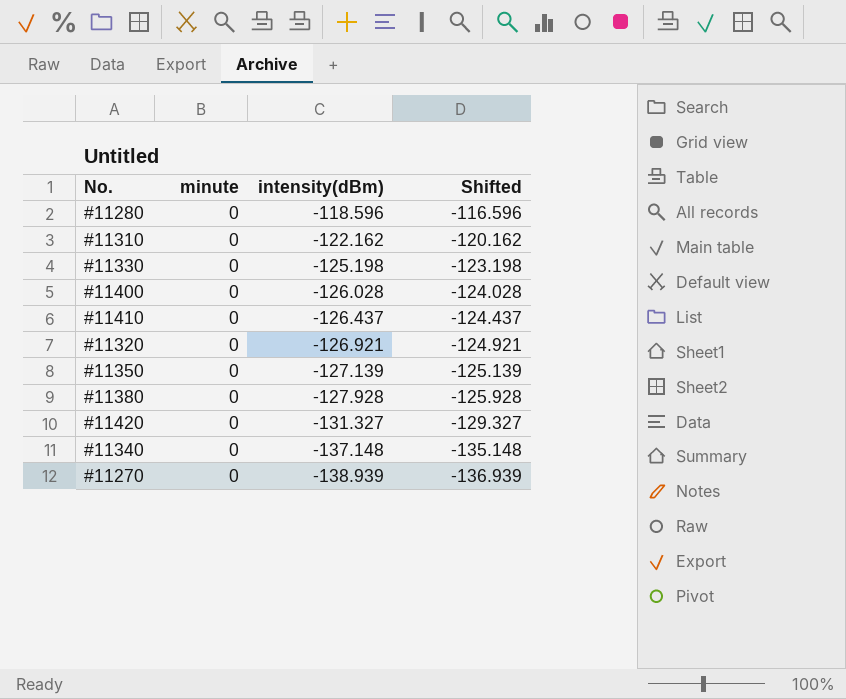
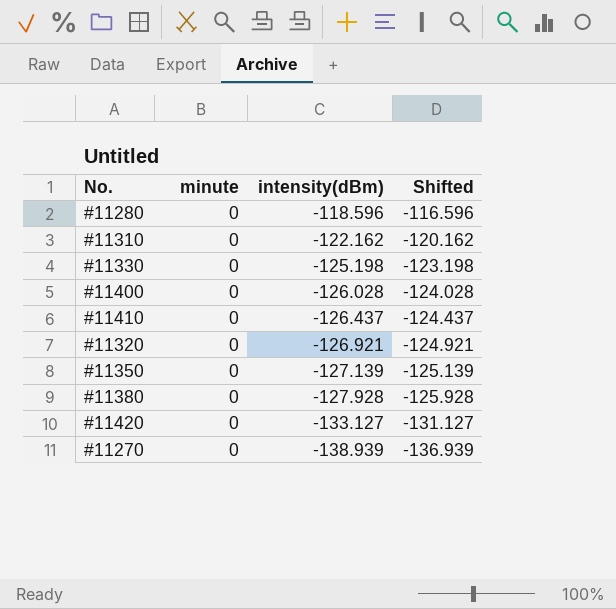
row #11340: 0 | -137.148 | -135.148 -> none
#11420 | intensity(dBm): -131.327 -> -133.127
#11420 | Shifted: -129.327 -> -131.127

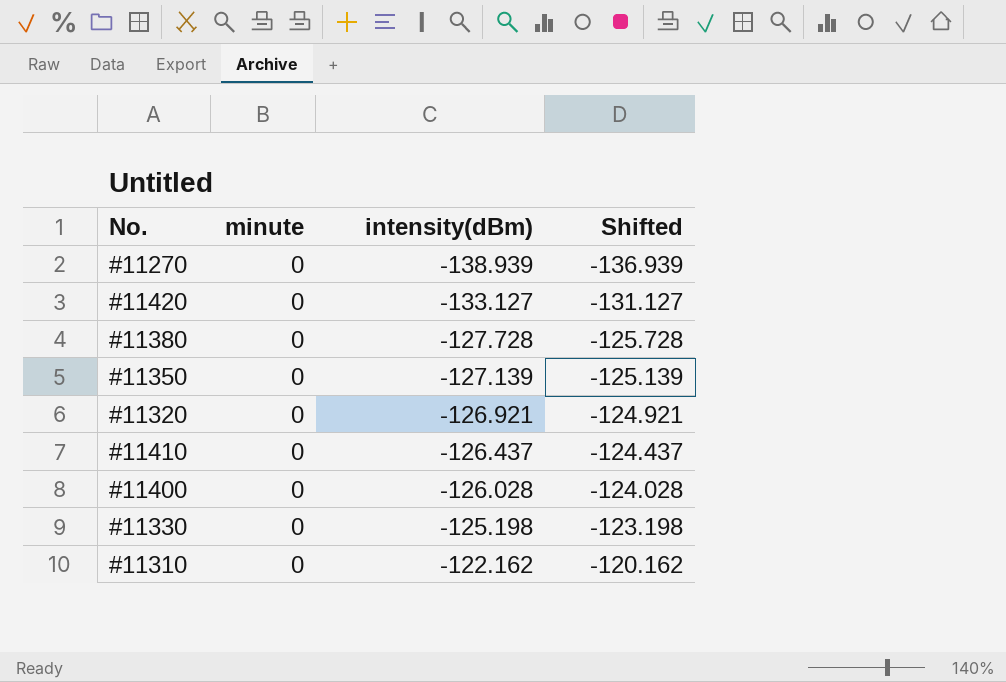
row order: intensity(dBm) descending -> intensity(dBm) ascending
row #11280: 0 | -118.596 | -116.596 -> none
#11380 | intensity(dBm): -127.928 -> -127.728
#11380 | Shifted: -125.928 -> -125.728

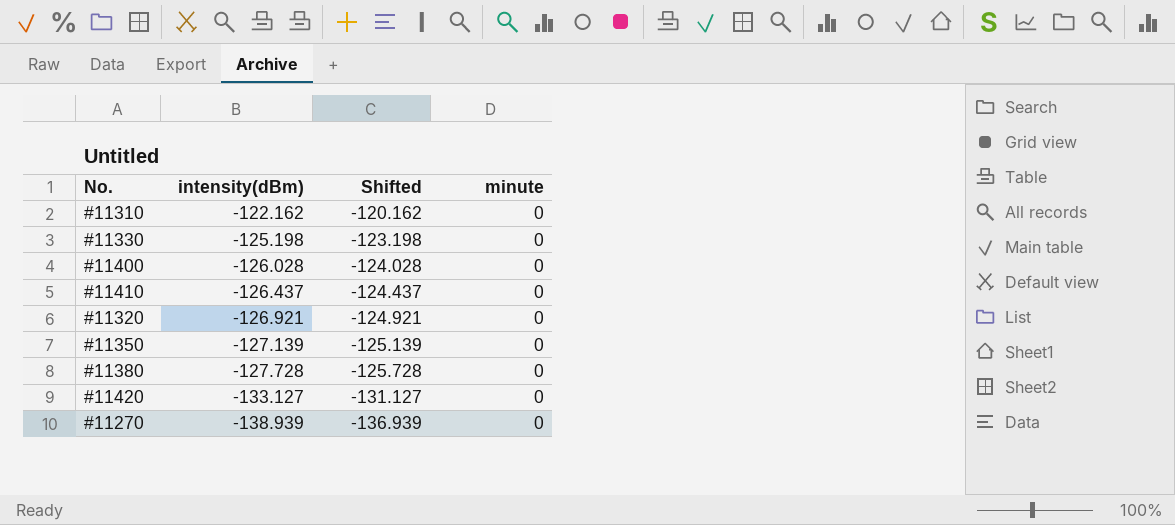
row order: intensity(dBm) ascending -> intensity(dBm) descending
column minute | position: 2 -> 4

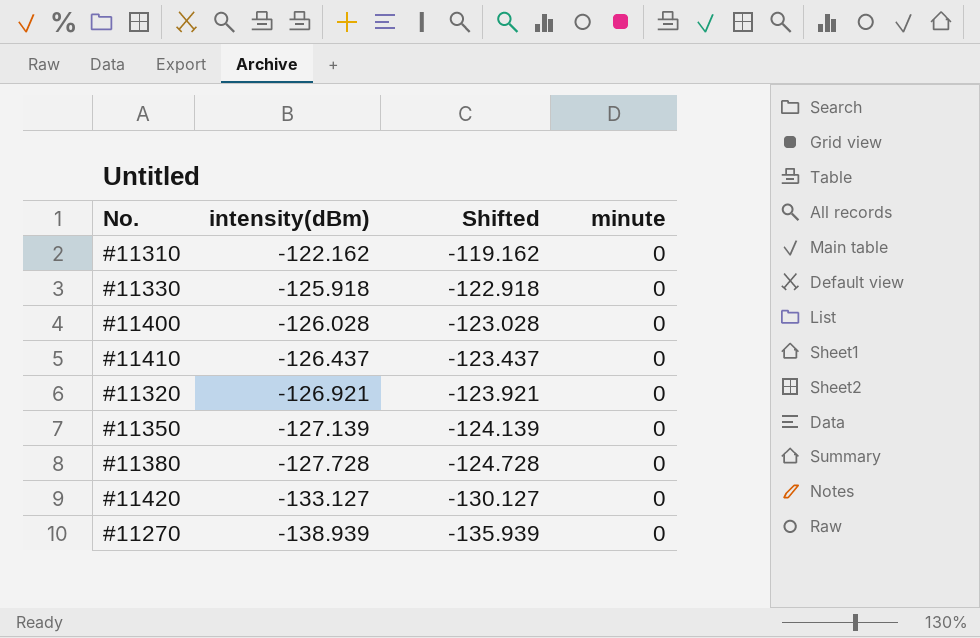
column Shifted | formula: [intensity(dBm)] + 2 -> [intensity(dBm)] + 3
#11330 | intensity(dBm): -125.198 -> -125.918

